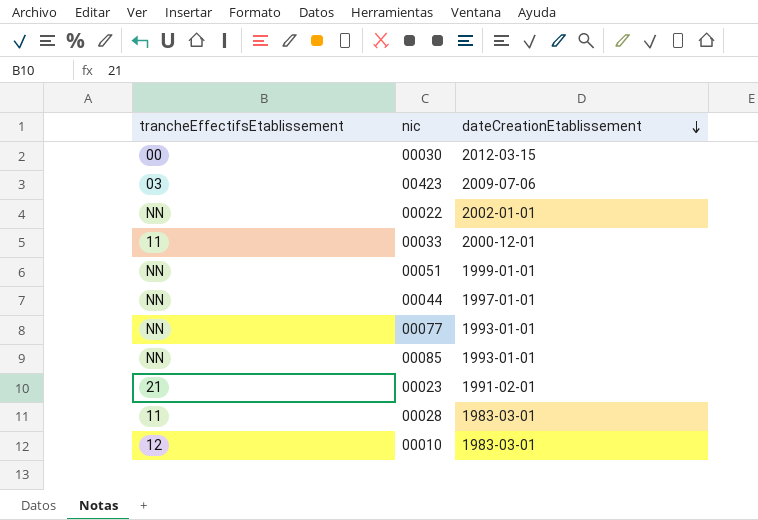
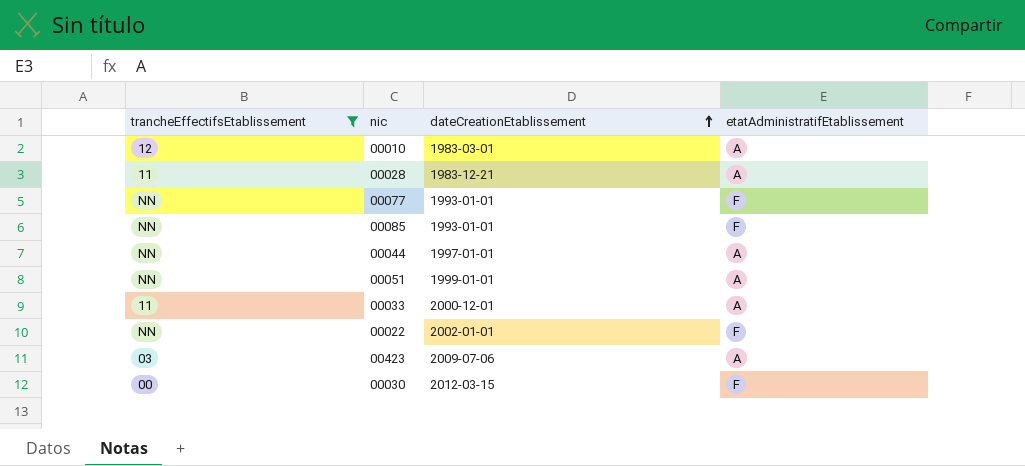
filter: none -> trancheEffectifsEtablissement != 21
row order: dateCreationEtablissement descending -> dateCreationEtablissement ascending
column etatAdministratifEtablissement | position: none -> 4
00028 | dateCreationEtablissement: 1983-03-01 -> 1983-12-21

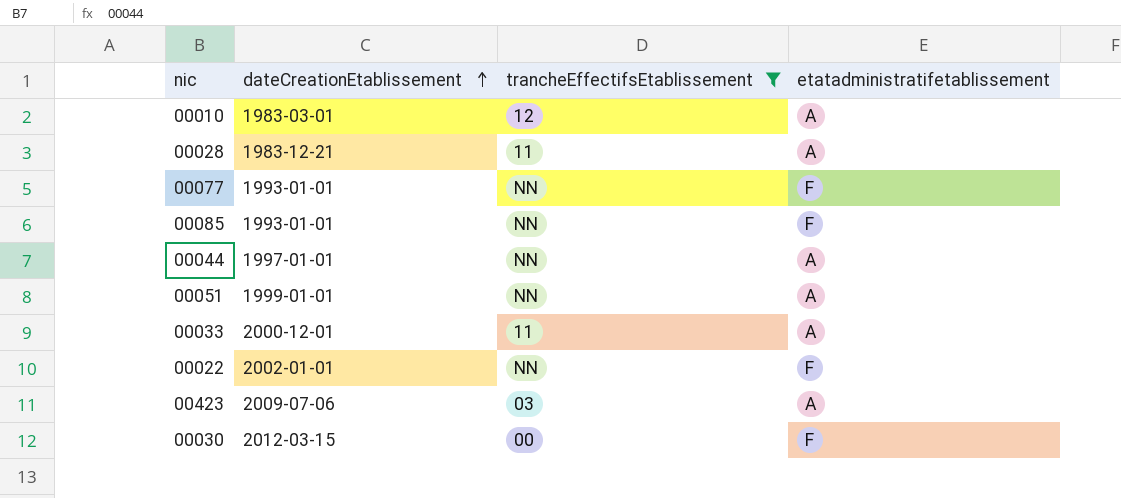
column trancheEffectifsEtablissement | position: 1 -> 3
column name: etatAdministratifEtablissement -> etatadministratifetablissement

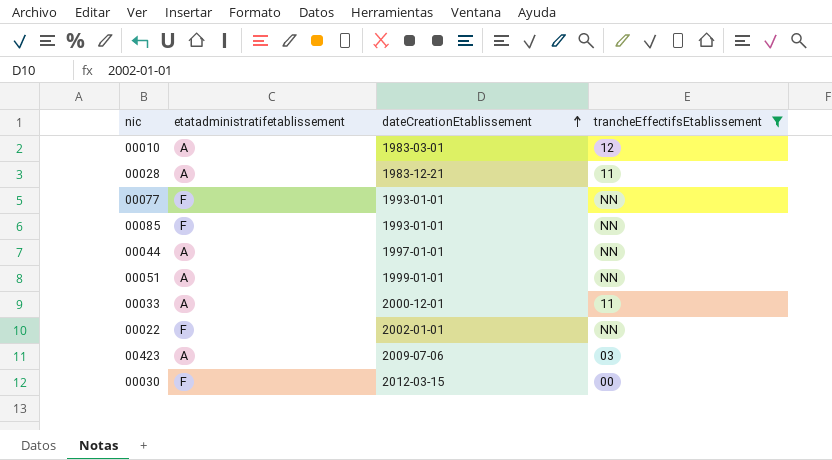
column etatadministratifetablissement | position: 4 -> 2

